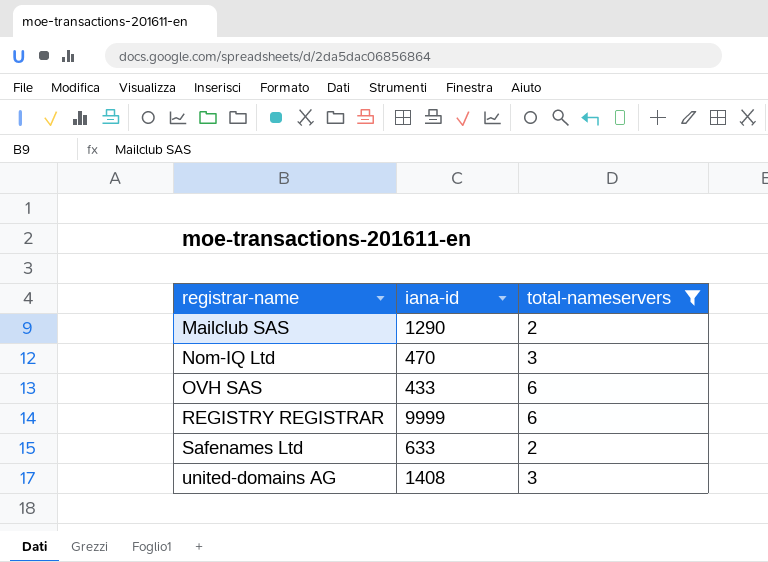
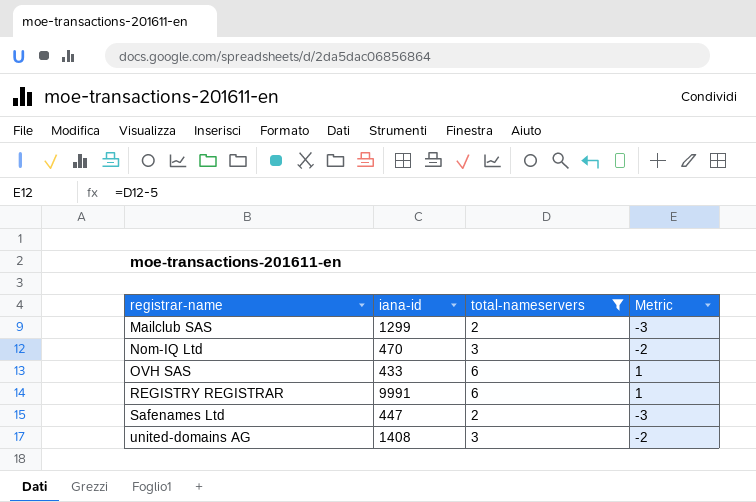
column Metric | formula: none -> [total-nameservers] - 5
Mailclub SAS | iana-id: 1290 -> 1299
REGISTRY REGISTRAR | iana-id: 9999 -> 9991
Safenames Ltd | iana-id: 633 -> 447

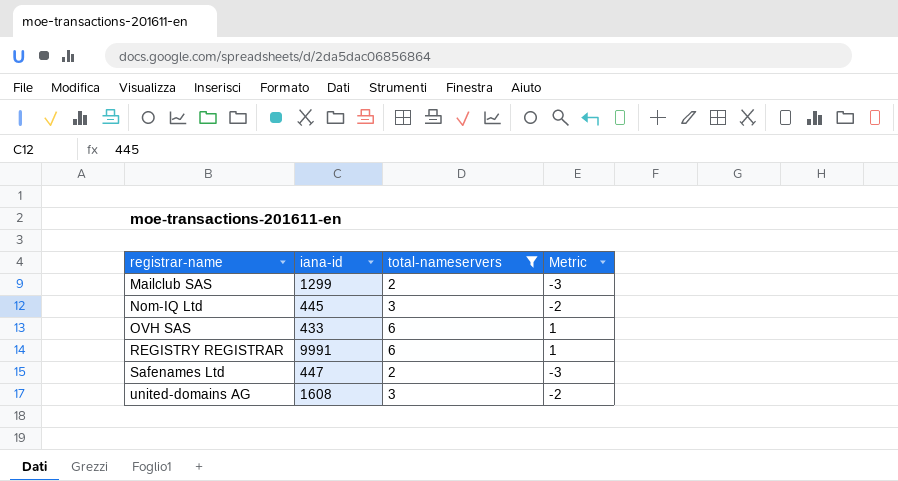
Nom-IQ Ltd | iana-id: 470 -> 445
united-domains AG | iana-id: 1408 -> 1608

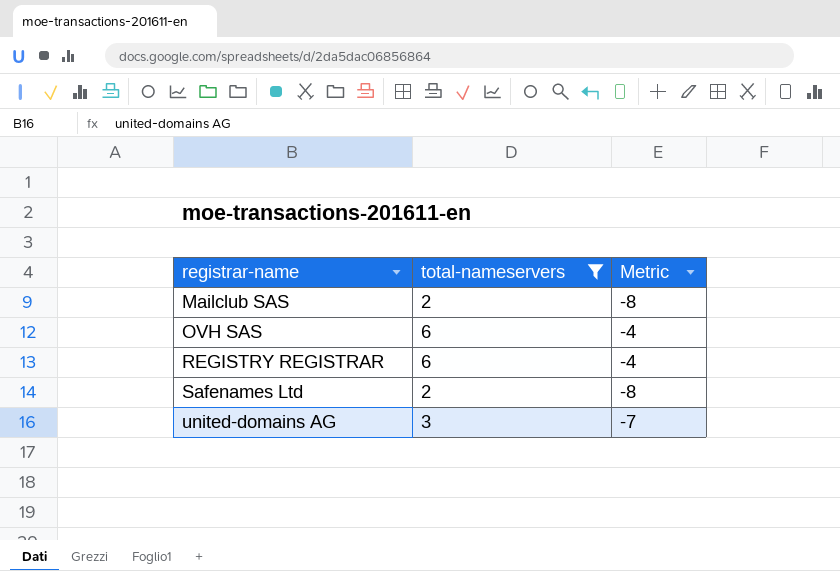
column iana-id | position: 2 -> none
column Metric | formula: [total-nameservers] - 5 -> [total-nameservers] - 10
row Nom-IQ Ltd: 445 | 3 | -2 -> none

